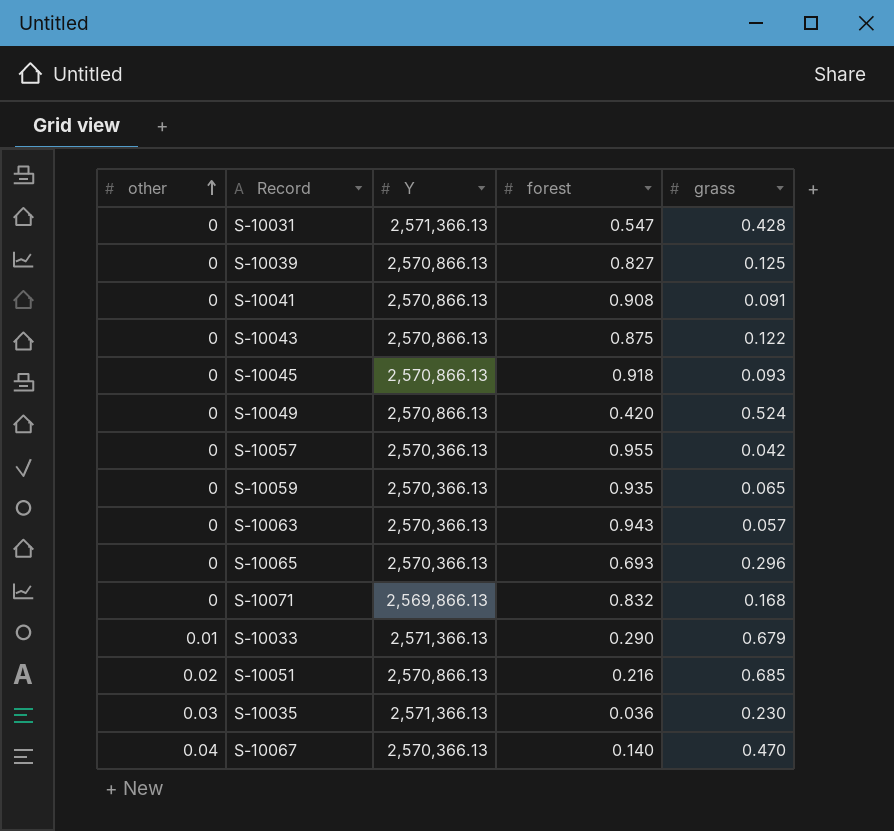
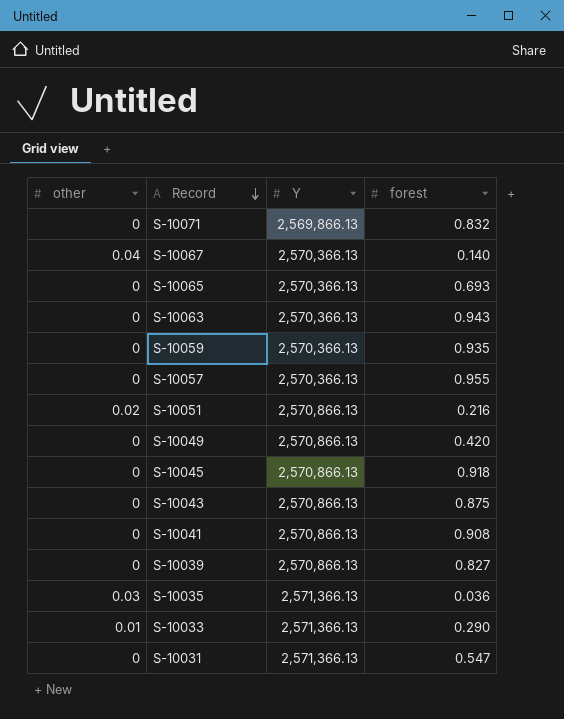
row order: other ascending -> Record descending
column grass | position: 5 -> none

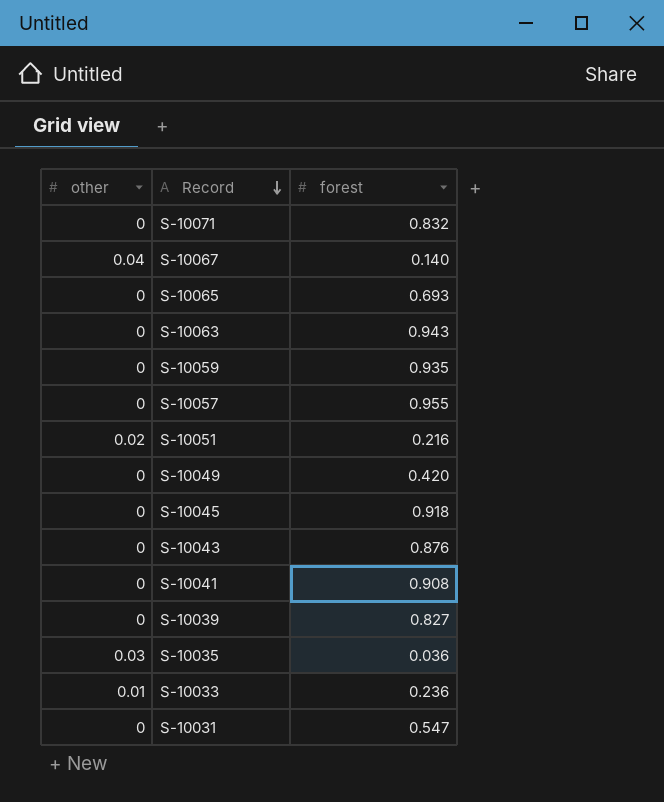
column Y | position: 3 -> none
S-10043 | forest: 0.875 -> 0.876
S-10033 | forest: 0.290 -> 0.236

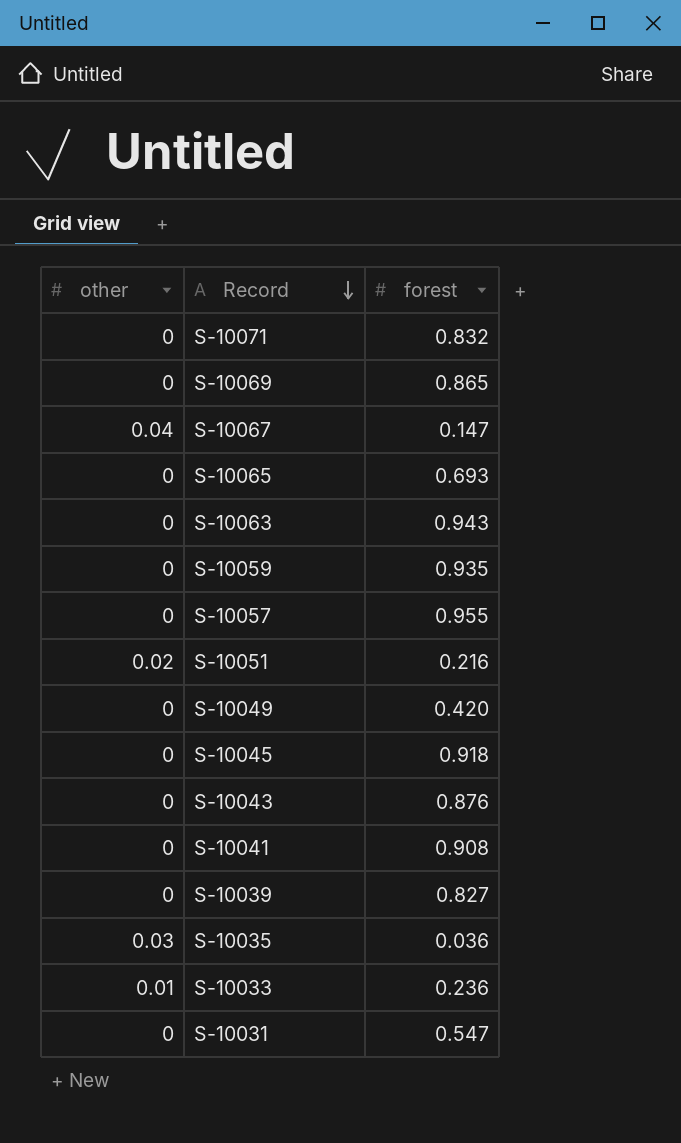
row S-10069: none -> 0 | 0.865
S-10067 | forest: 0.140 -> 0.147

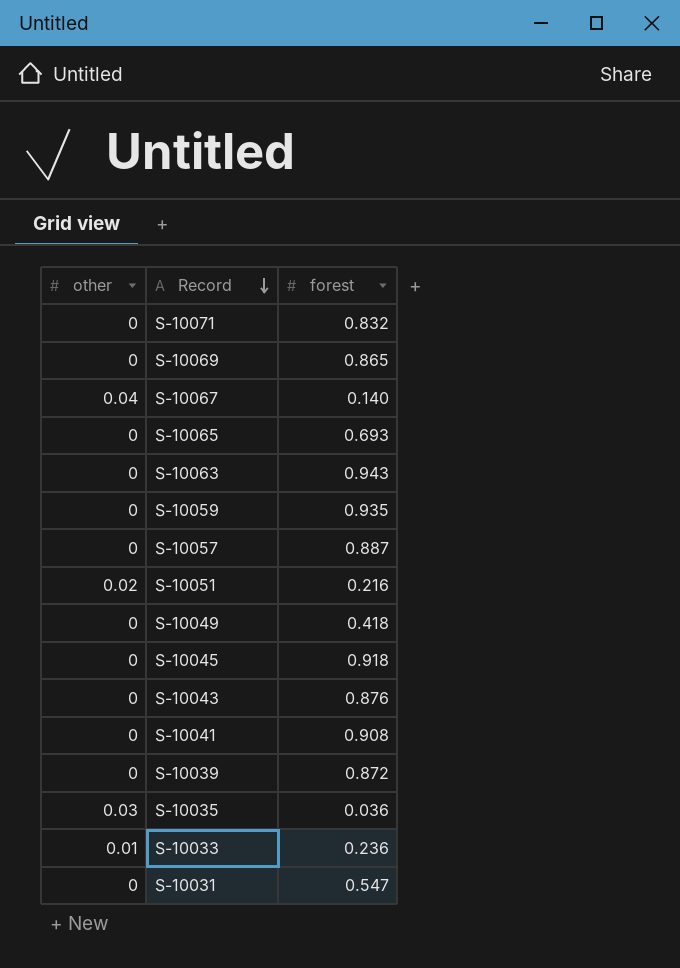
S-10067 | forest: 0.147 -> 0.140
S-10057 | forest: 0.955 -> 0.887
S-10049 | forest: 0.420 -> 0.418
S-10039 | forest: 0.827 -> 0.872

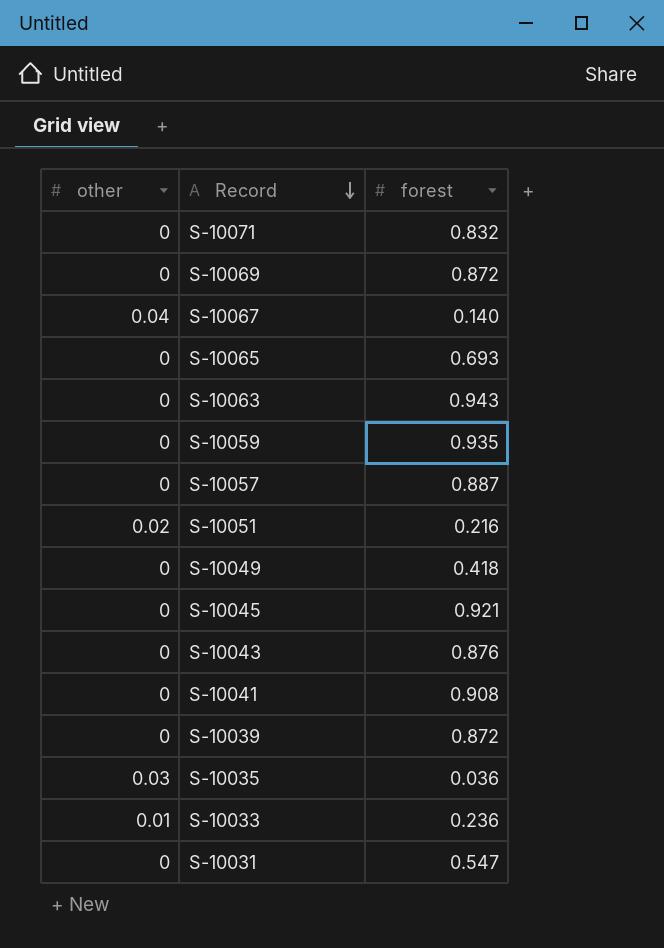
S-10069 | forest: 0.865 -> 0.872
S-10045 | forest: 0.918 -> 0.921

